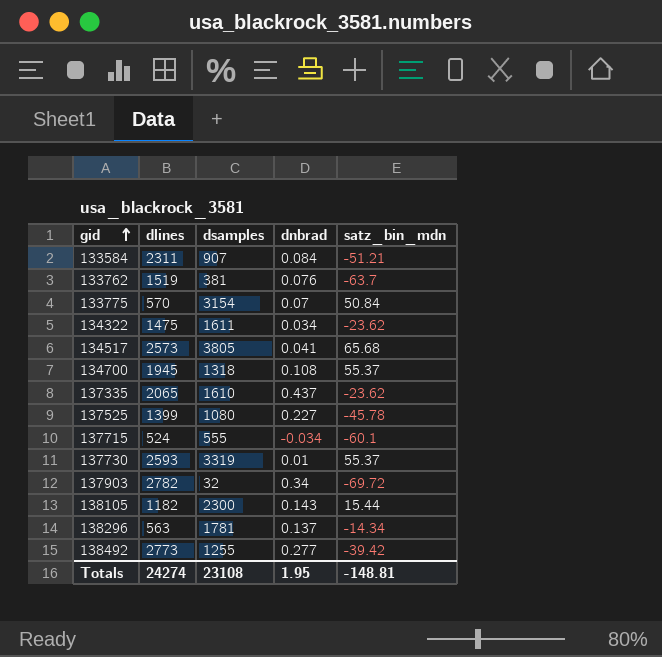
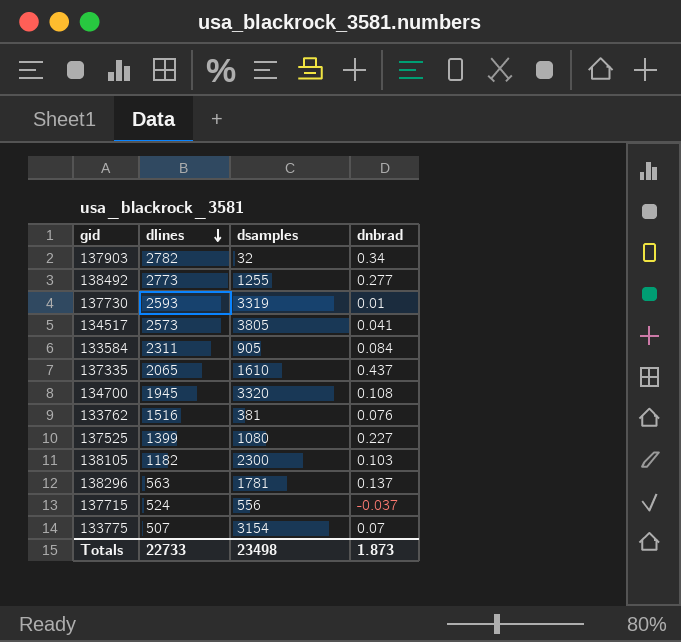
row order: gid ascending -> dlines descending
column satz_bin_mdn | position: 5 -> none
row 134322: 1475 | 1611 | 0.034 | -23.62 -> none
133584 | dsamples: 907 -> 905
134700 | dsamples: 1318 -> 3320
133762 | dlines: 1519 -> 1516
138105 | dnbrad: 0.143 -> 0.103
137715 | dsamples: 555 -> 556
137715 | dnbrad: -0.034 -> -0.037
133775 | dlines: 570 -> 507
Totals | dlines: 24274 -> 22733
Totals | dsamples: 23108 -> 23498
Totals | dnbrad: 1.95 -> 1.873

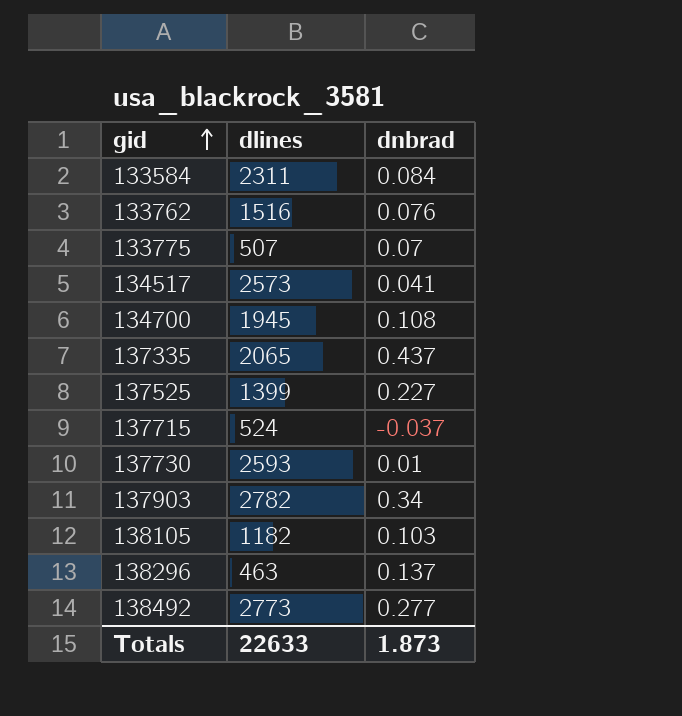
row order: dlines descending -> gid ascending
column dsamples | position: 3 -> none
138296 | dlines: 563 -> 463
Totals | dlines: 22733 -> 22633

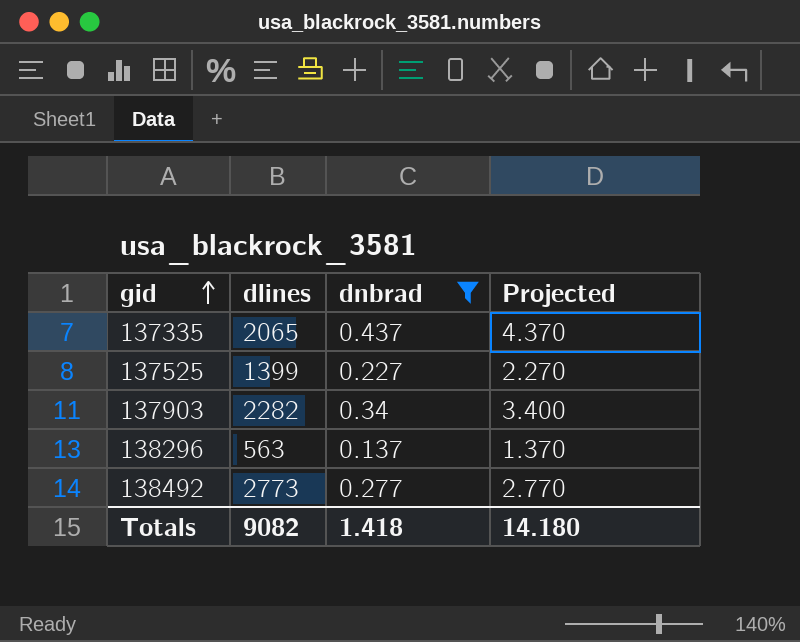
filter: none -> dnbrad >= 0.137
column Projected | formula: none -> [dnbrad] * 10
137903 | dlines: 2782 -> 2282
138296 | dlines: 463 -> 563
Totals | dlines: 22633 -> 9082
Totals | dnbrad: 1.873 -> 1.418

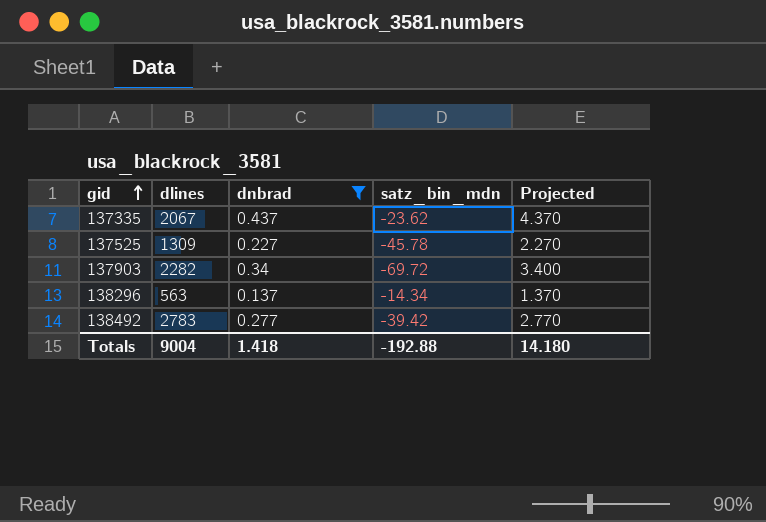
column satz_bin_mdn | position: none -> 4
137335 | dlines: 2065 -> 2067
137525 | dlines: 1399 -> 1309
138492 | dlines: 2773 -> 2783
Totals | dlines: 9082 -> 9004

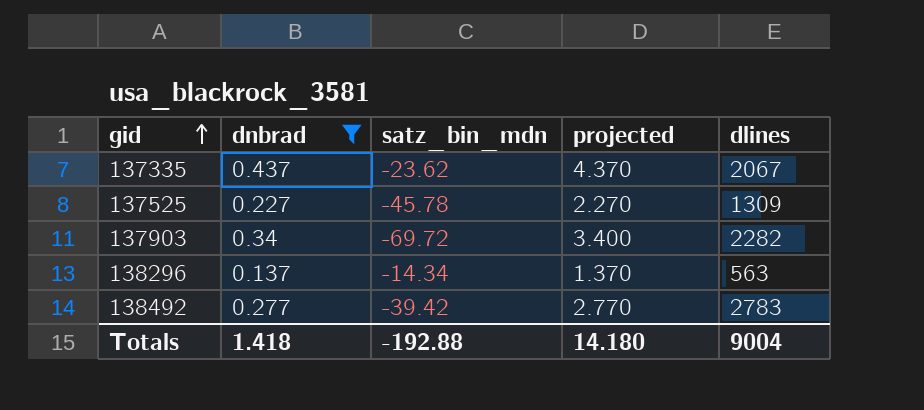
column name: Projected -> projected
column dlines | position: 2 -> 5

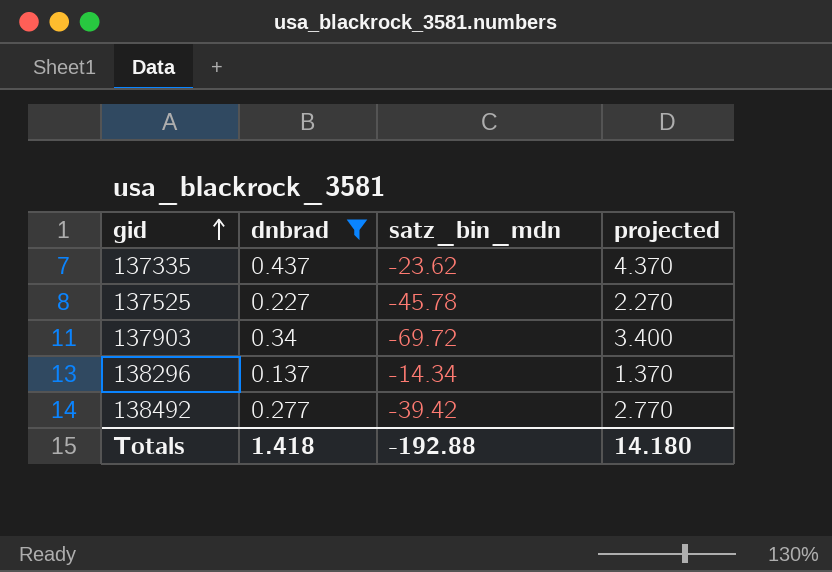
column dlines | position: 5 -> none

